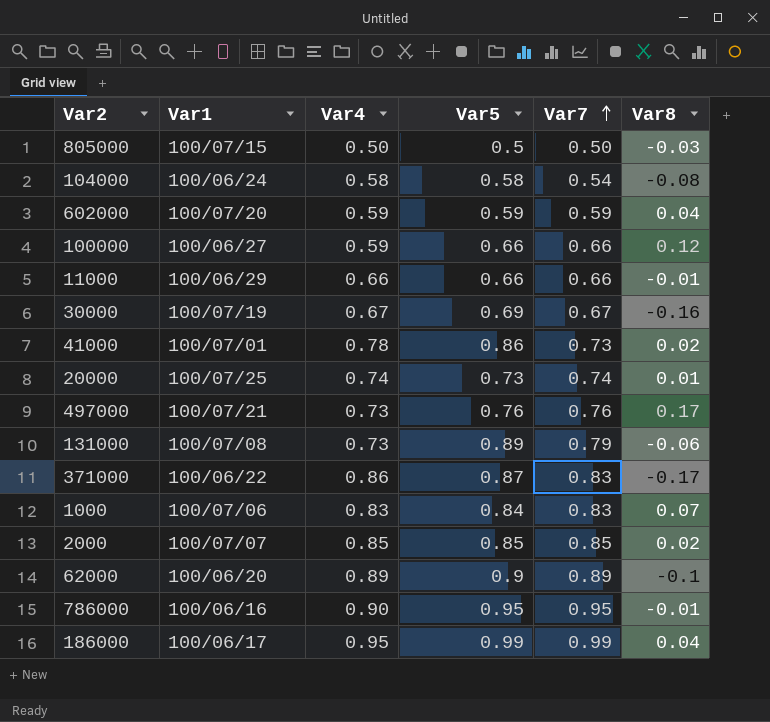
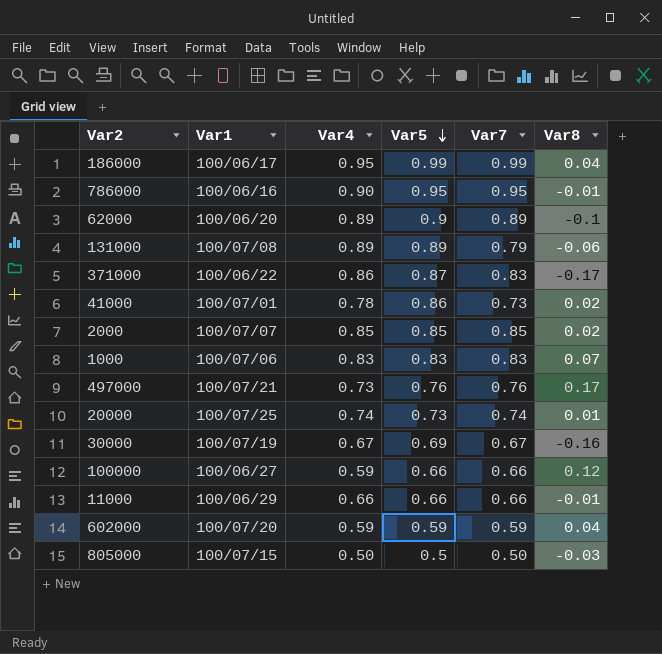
row order: Var7 ascending -> Var5 descending
row 104000: 100/06/24 | 0.58 | 0.58 | 0.54 | -0.08 -> none
131000 | Var4: 0.73 -> 0.89
1000 | Var5: 0.84 -> 0.83

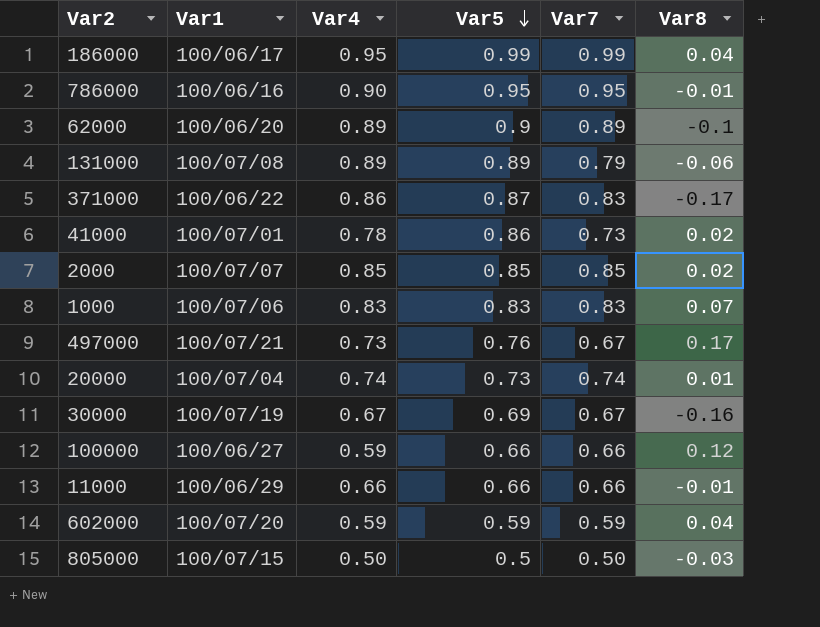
497000 | Var7: 0.76 -> 0.67
20000 | Var1: 100/07/25 -> 100/07/04

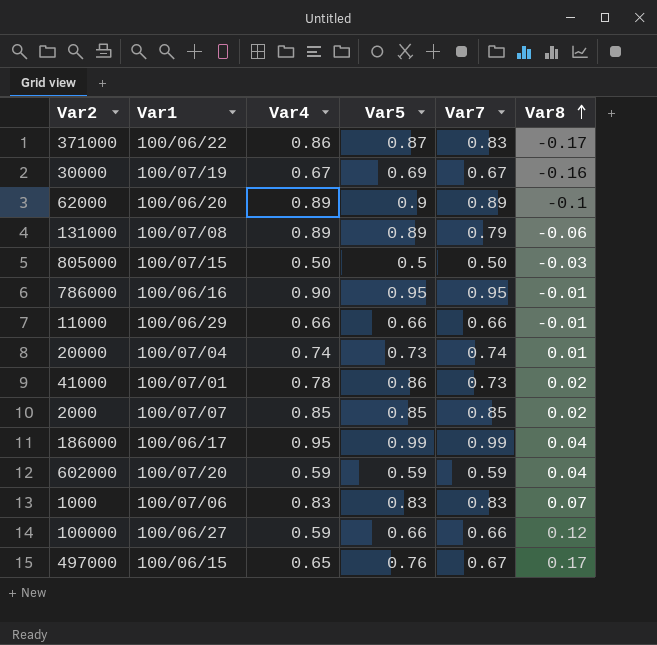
row order: Var5 descending -> Var8 ascending
497000 | Var1: 100/07/21 -> 100/06/15
497000 | Var4: 0.73 -> 0.65

